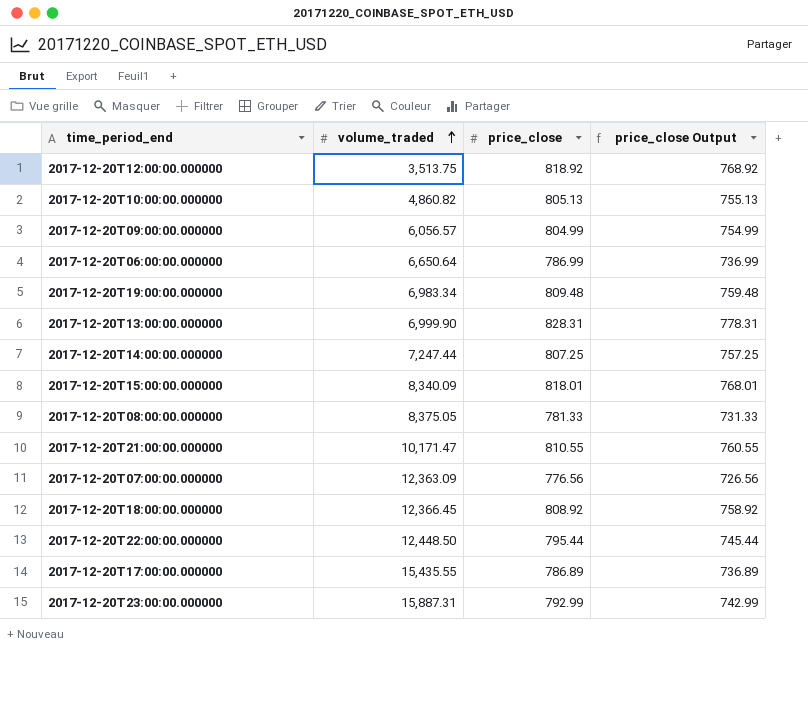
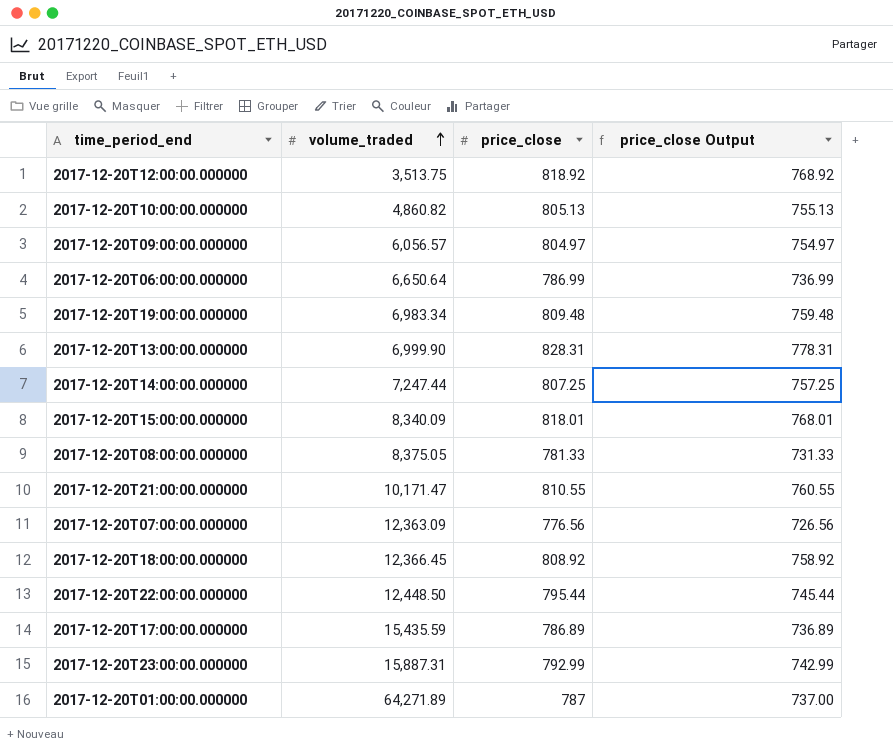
2017-12-20T09:00:00.000000 | price_close: 804.99 -> 804.97
2017-12-20T09:00:00.000000 | price_close Output: 754.99 -> 754.97
2017-12-20T17:00:00.000000 | volume_traded: 15,435.55 -> 15,435.59
row 2017-12-20T01:00:00.000000: none -> 64,271.89 | 787 | 737.00

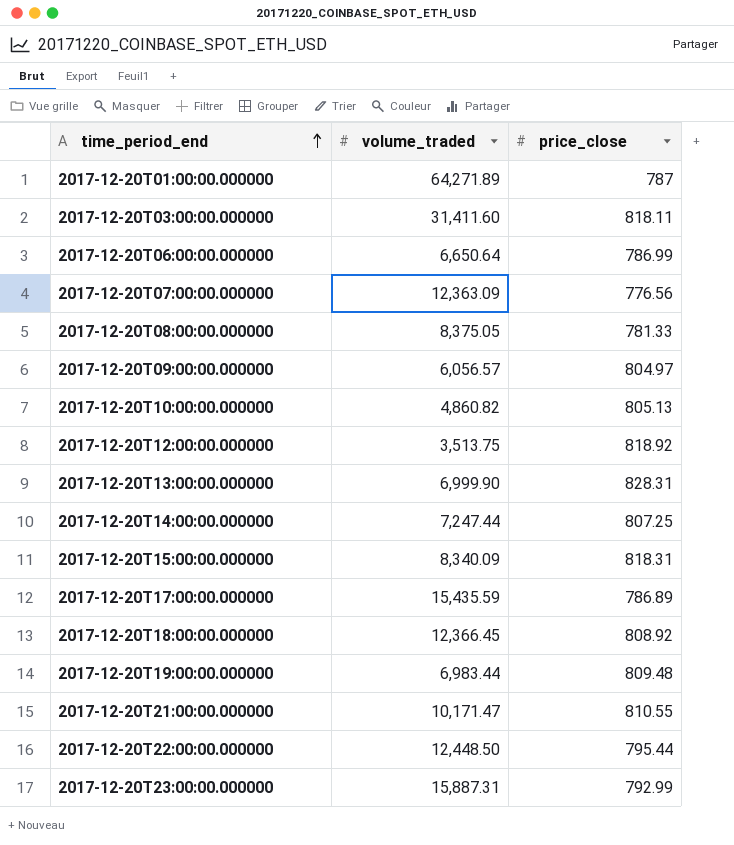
row order: volume_traded ascending -> time_period_end ascending
column price_close Output | formula: [price_close] - 50 -> none
row 2017-12-20T03:00:00.000000: none -> 31,411.60 | 818.11
2017-12-20T15:00:00.000000 | price_close: 818.01 -> 818.31
2017-12-20T19:00:00.000000 | volume_traded: 6,983.34 -> 6,983.44

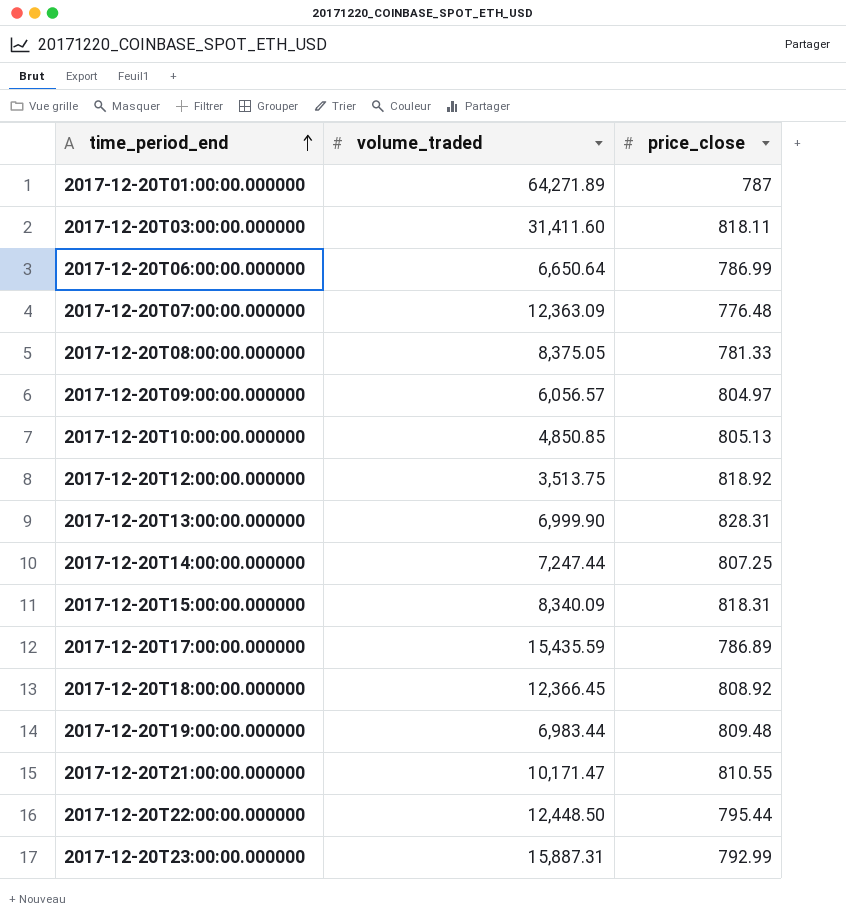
2017-12-20T07:00:00.000000 | price_close: 776.56 -> 776.48
2017-12-20T10:00:00.000000 | volume_traded: 4,860.82 -> 4,850.85

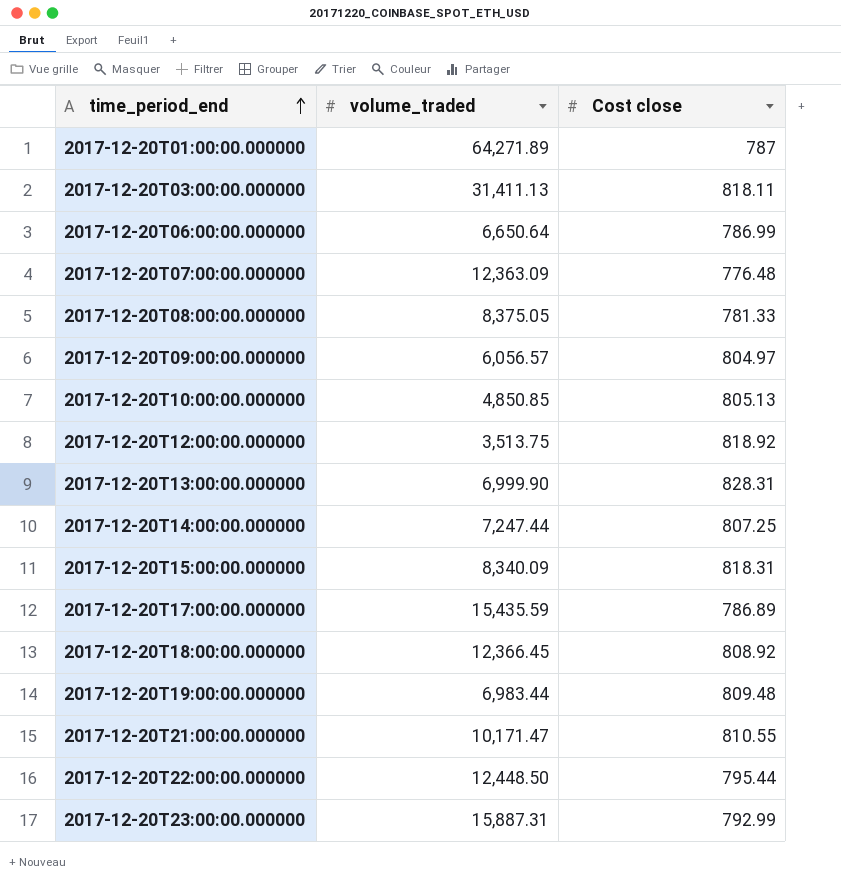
column name: price_close -> Cost close
2017-12-20T03:00:00.000000 | volume_traded: 31,411.60 -> 31,411.13

